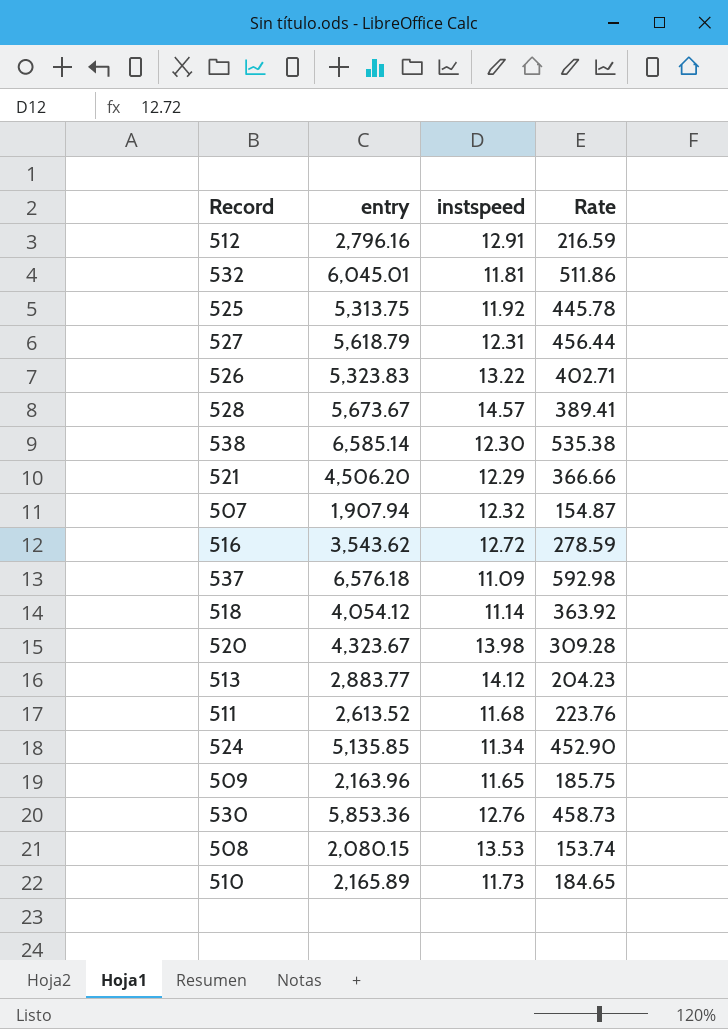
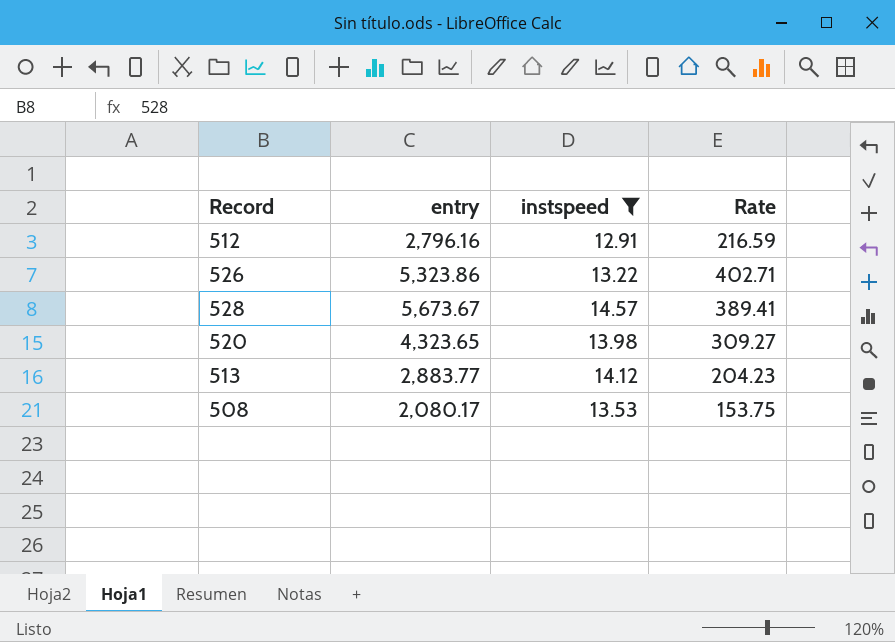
filter: none -> instspeed >= 12.91
526 | entry: 5,323.83 -> 5,323.86
520 | entry: 4,323.67 -> 4,323.65
520 | Rate: 309.28 -> 309.27
508 | entry: 2,080.15 -> 2,080.17
508 | Rate: 153.74 -> 153.75

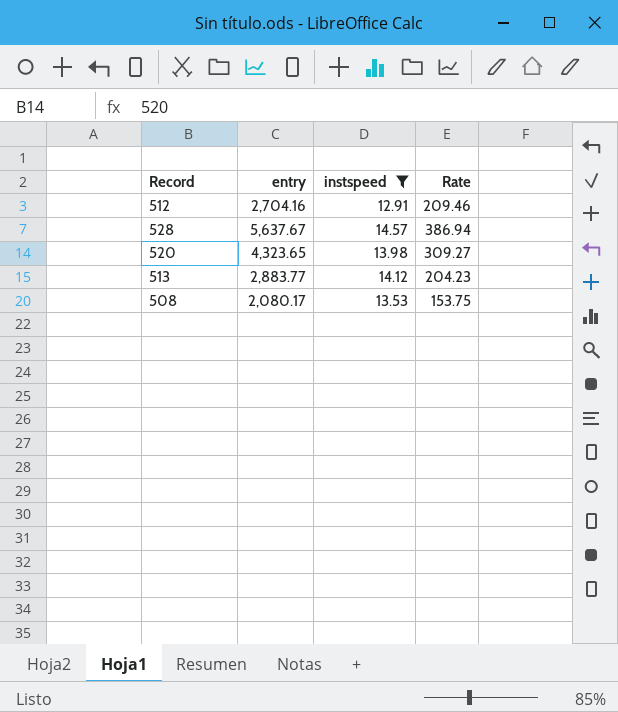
row 526: 5,323.86 | 13.22 | 402.71 -> none
512 | entry: 2,796.16 -> 2,704.16
512 | Rate: 216.59 -> 209.46
528 | entry: 5,673.67 -> 5,637.67
528 | Rate: 389.41 -> 386.94

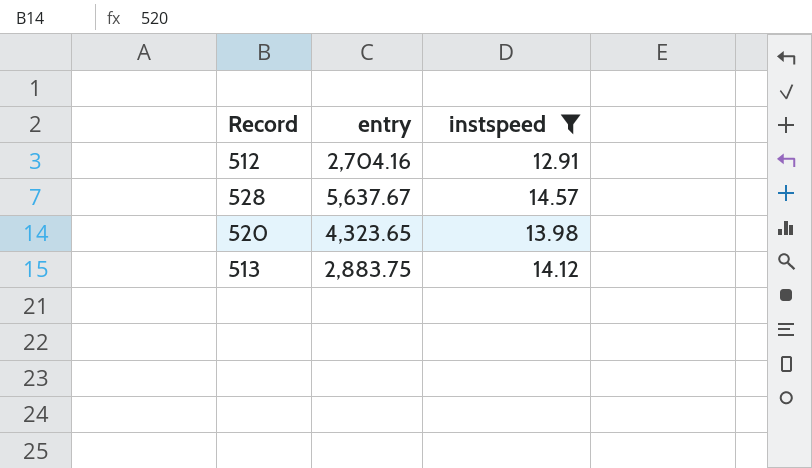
column Rate | formula: [entry] / [instspeed] -> none
row 508: 2,080.17 | 13.53 | 153.75 -> none
513 | entry: 2,883.77 -> 2,883.75

